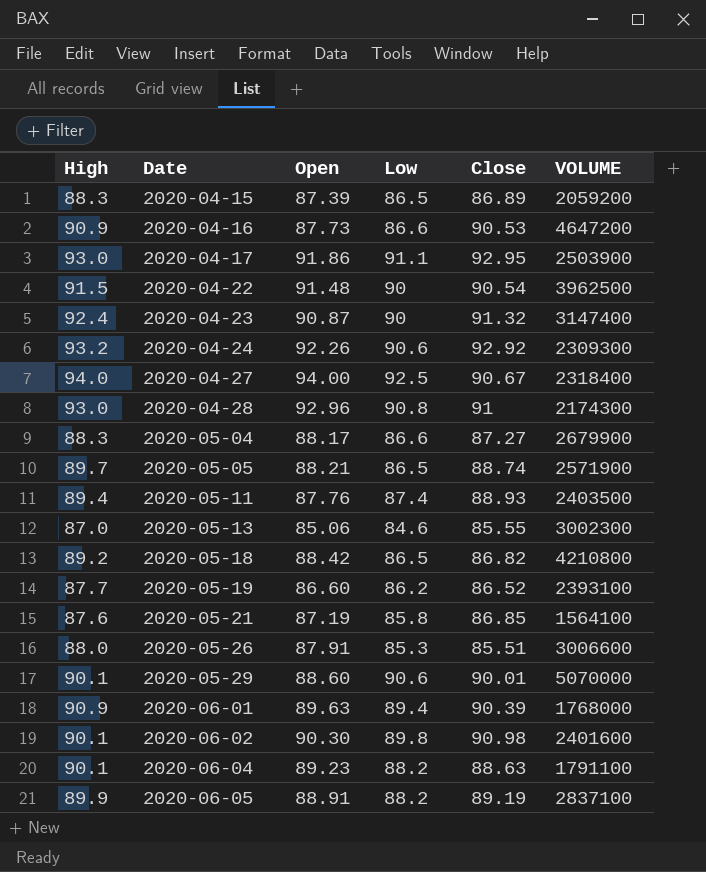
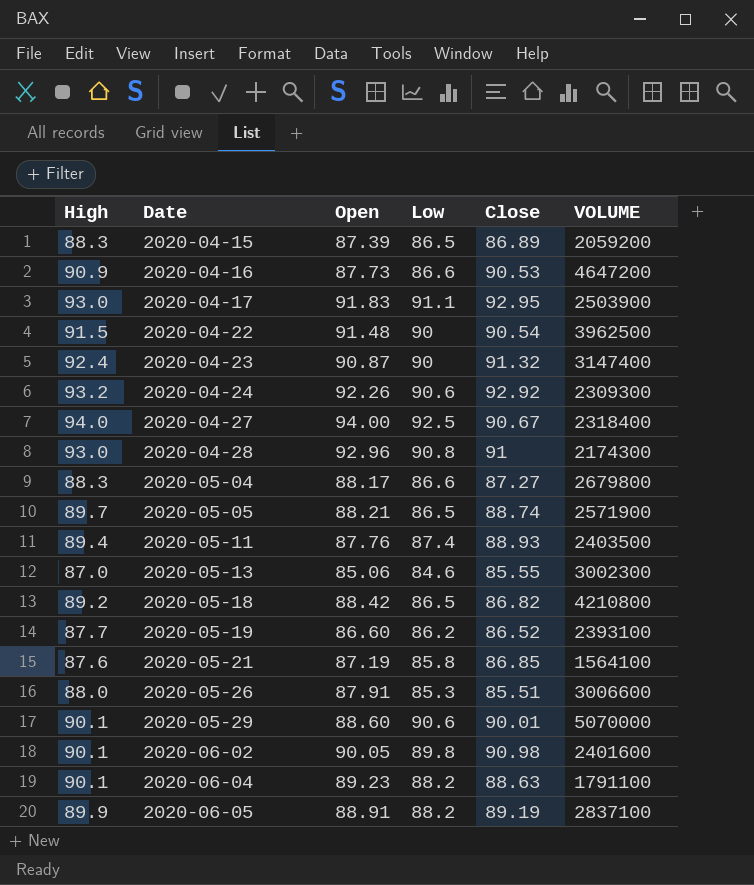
row 2020-06-01: 90.9 | 89.63 | 89.4 | 90.39 | 1768000 -> none
2020-04-17 | Open: 91.86 -> 91.83
2020-05-04 | VOLUME: 2679900 -> 2679800
2020-06-02 | Open: 90.30 -> 90.05

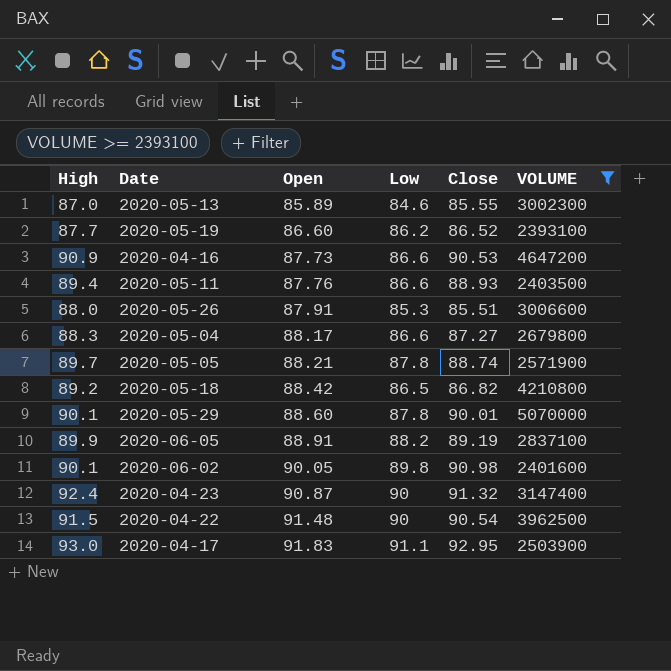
filter: none -> VOLUME >= 2393100
row order: Date ascending -> Open ascending
2020-05-13 | Open: 85.06 -> 85.89
2020-05-11 | Low: 87.4 -> 86.6
2020-05-05 | Low: 86.5 -> 87.8
2020-05-29 | Low: 90.6 -> 87.8

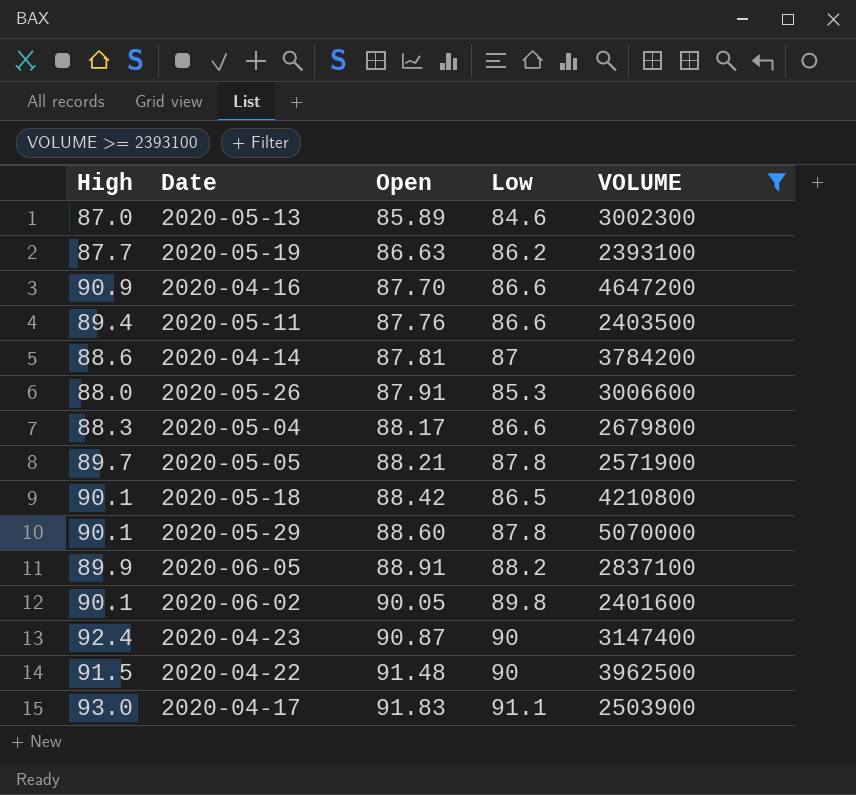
column Close | position: 5 -> none
2020-05-19 | Open: 86.60 -> 86.63
2020-04-16 | Open: 87.73 -> 87.70
row 2020-04-14: none -> 88.6 | 87.81 | 87 | 3784200
2020-05-18 | High: 89.2 -> 90.1

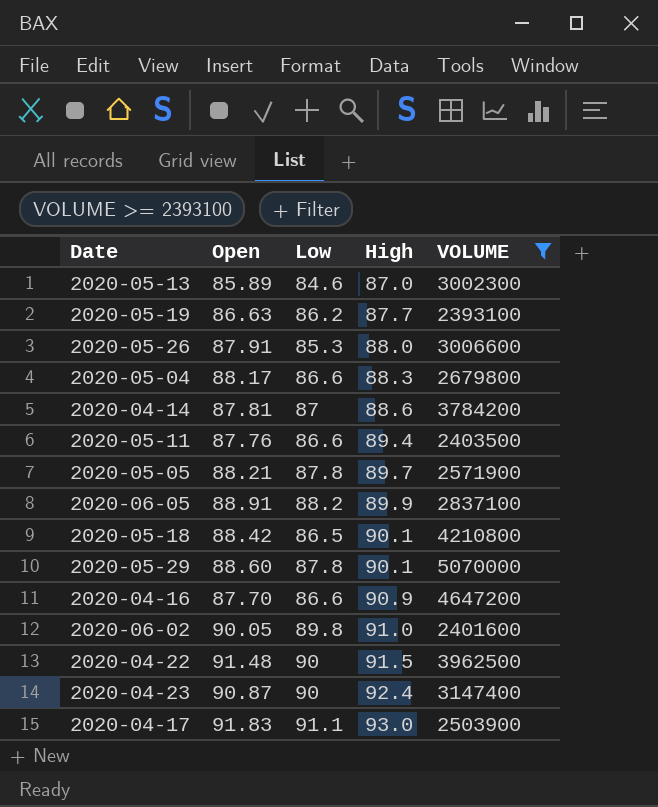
row order: Open ascending -> High ascending
column High | position: 1 -> 4
2020-06-02 | High: 90.1 -> 91.0

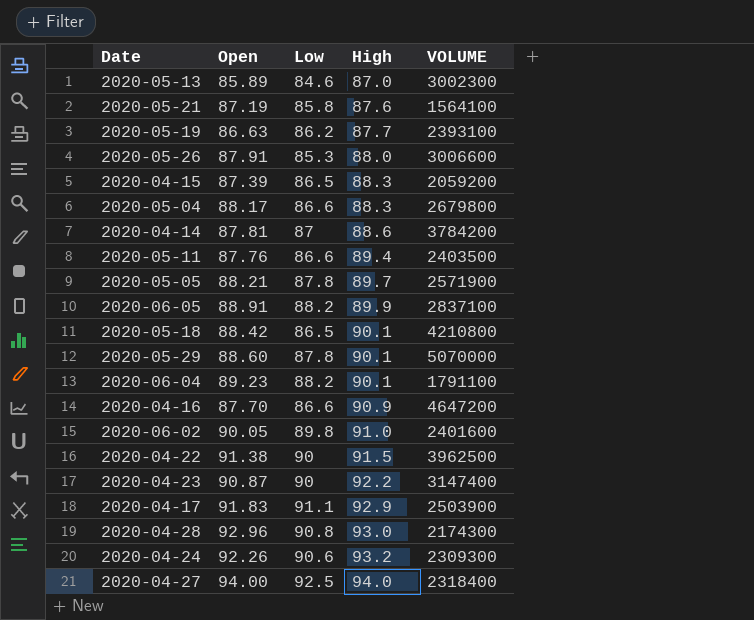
filter: VOLUME >= 2393100 -> none
2020-04-22 | Open: 91.48 -> 91.38
2020-04-23 | High: 92.4 -> 92.2
2020-04-17 | High: 93.0 -> 92.9

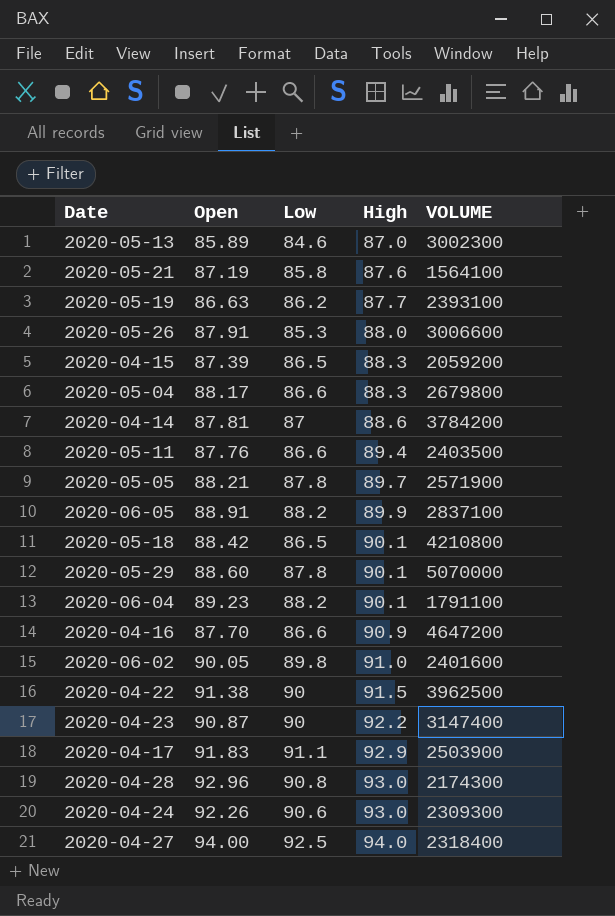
2020-04-24 | High: 93.2 -> 93.0

